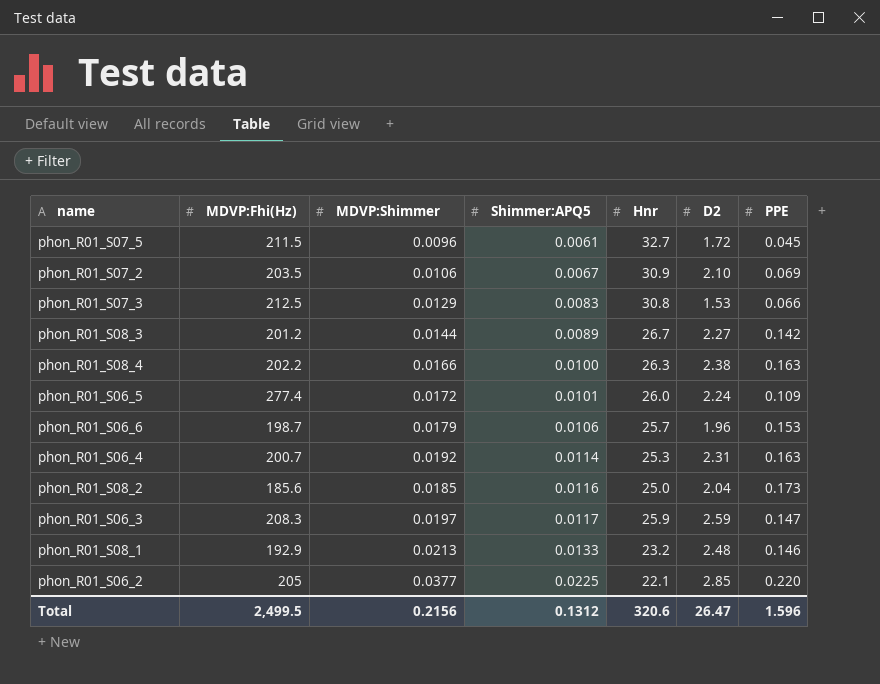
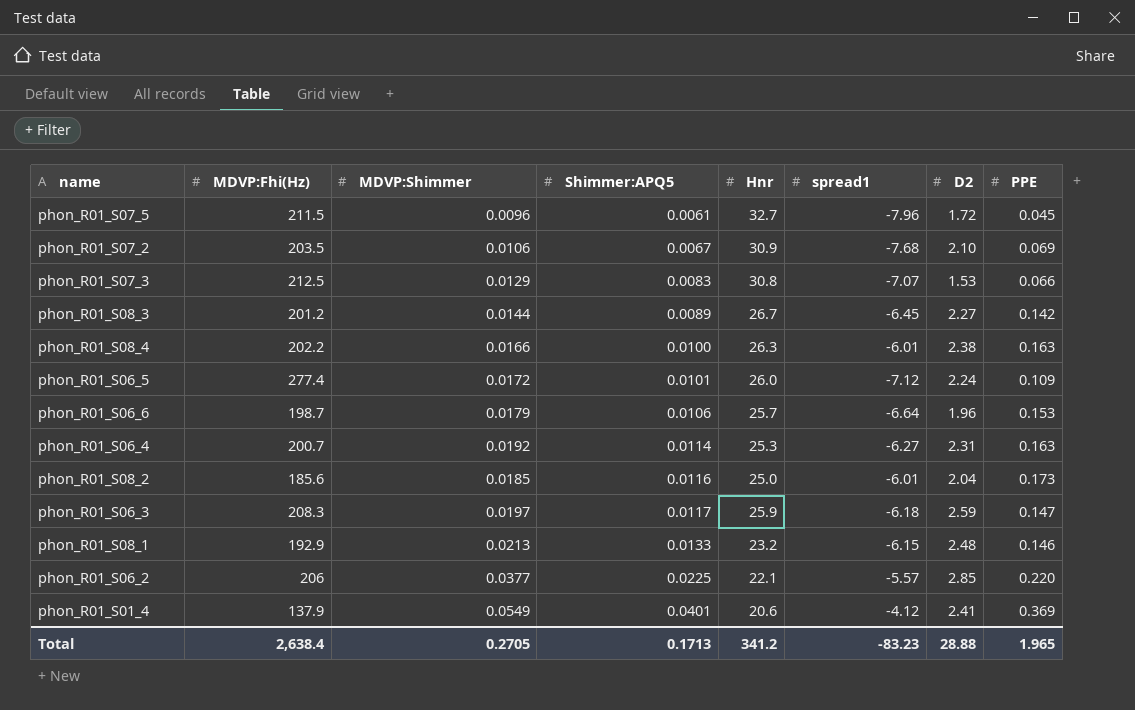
column spread1 | position: none -> 6
phon_R01_S06_2 | MDVP:Fhi(Hz): 205 -> 206
row phon_R01_S01_4: none -> 137.9 | 0.0549 | 0.0401 | 20.6 | -4.12 | 2.41 | 0.369
Total | MDVP:Fhi(Hz): 2,499.5 -> 2,638.4
Total | MDVP:Shimmer: 0.2156 -> 0.2705
Total | Shimmer:APQ5: 0.1312 -> 0.1713
Total | Hnr: 320.6 -> 341.2
Total | D2: 26.47 -> 28.88
Total | PPE: 1.596 -> 1.965

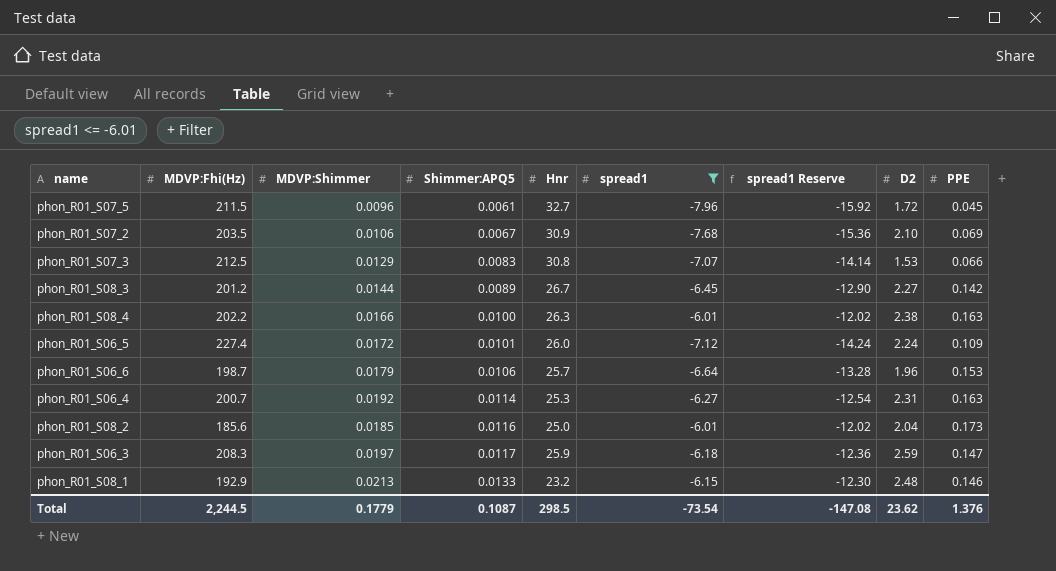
filter: none -> spread1 <= -6.01
column spread1 Reserve | formula: none -> [spread1] * 2
phon_R01_S06_5 | MDVP:Fhi(Hz): 277.4 -> 227.4
Total | MDVP:Fhi(Hz): 2,638.4 -> 2,244.5
Total | MDVP:Shimmer: 0.2705 -> 0.1779
Total | Shimmer:APQ5: 0.1713 -> 0.1087
Total | Hnr: 341.2 -> 298.5
Total | spread1: -83.23 -> -73.54
Total | D2: 28.88 -> 23.62
Total | PPE: 1.965 -> 1.376

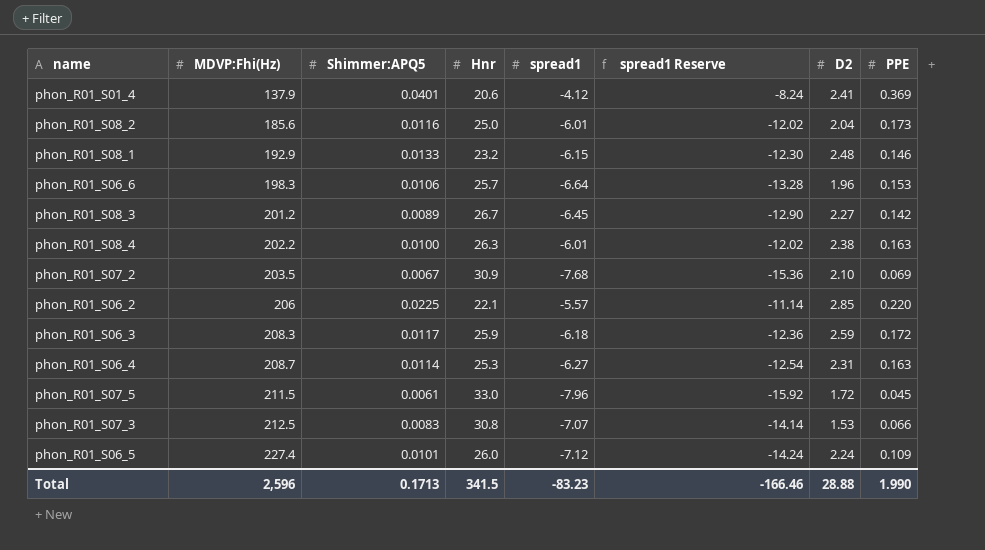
filter: spread1 <= -6.01 -> none
row order: Shimmer:APQ5 ascending -> MDVP:Fhi(Hz) ascending
column MDVP:Shimmer | position: 3 -> none
phon_R01_S06_6 | MDVP:Fhi(Hz): 198.7 -> 198.3
phon_R01_S06_3 | PPE: 0.147 -> 0.172
phon_R01_S06_4 | MDVP:Fhi(Hz): 200.7 -> 208.7
phon_R01_S07_5 | Hnr: 32.7 -> 33.0
Total | MDVP:Fhi(Hz): 2,244.5 -> 2,596
Total | Shimmer:APQ5: 0.1087 -> 0.1713
Total | Hnr: 298.5 -> 341.5
Total | spread1: -73.54 -> -83.23
Total | spread1 Reserve: -147.08 -> -166.46
Total | D2: 23.62 -> 28.88
Total | PPE: 1.376 -> 1.990

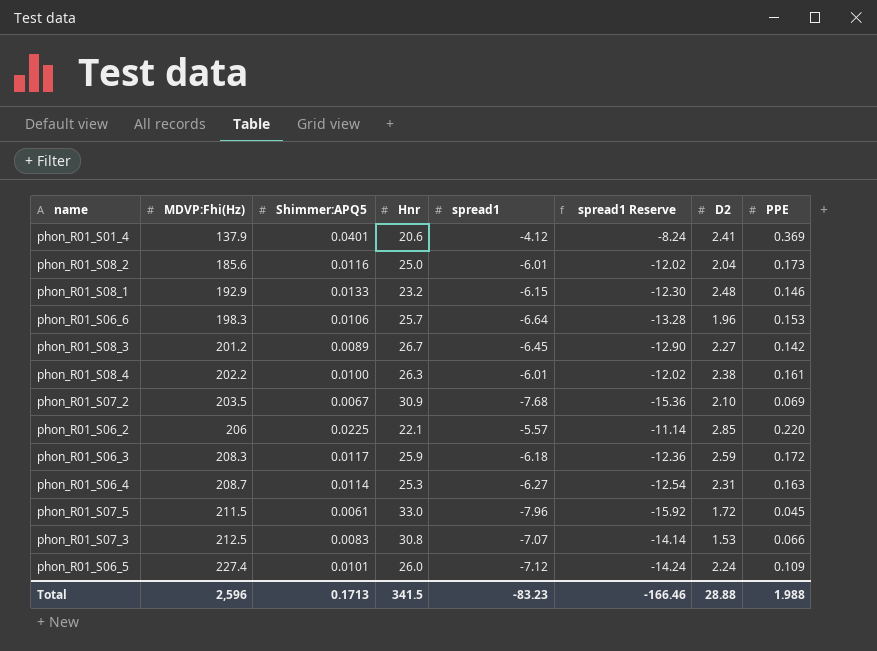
phon_R01_S08_4 | PPE: 0.163 -> 0.161
Total | PPE: 1.990 -> 1.988

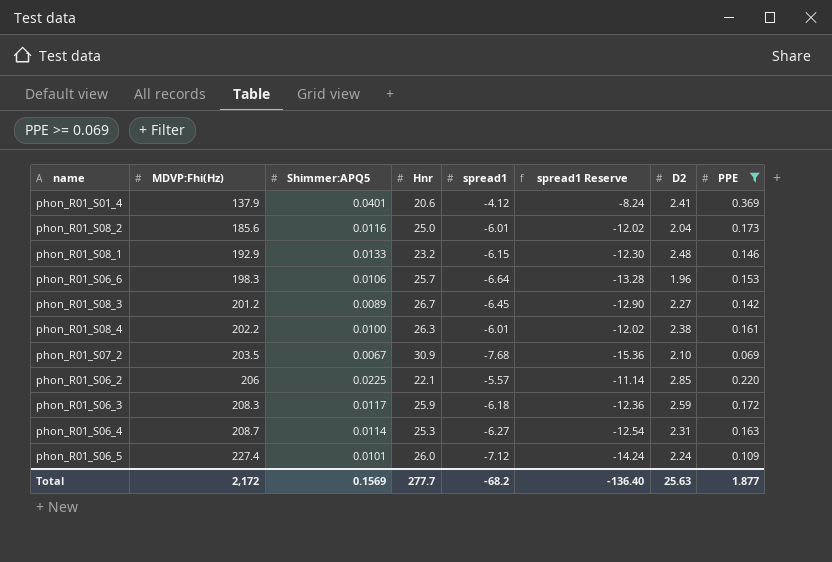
filter: none -> PPE >= 0.069
Total | MDVP:Fhi(Hz): 2,596 -> 2,172
Total | Shimmer:APQ5: 0.1713 -> 0.1569
Total | Hnr: 341.5 -> 277.7
Total | spread1: -83.23 -> -68.2
Total | spread1 Reserve: -166.46 -> -136.40
Total | D2: 28.88 -> 25.63
Total | PPE: 1.988 -> 1.877

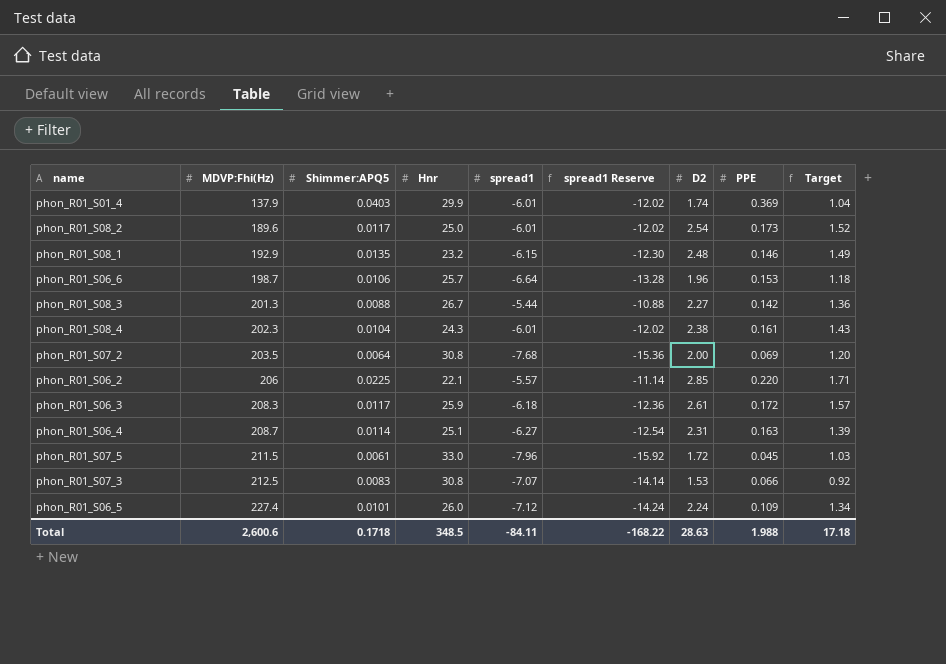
filter: PPE >= 0.069 -> none
column Target | formula: none -> [D2] * 0.6
phon_R01_S01_4 | Shimmer:APQ5: 0.0401 -> 0.0403
phon_R01_S01_4 | Hnr: 20.6 -> 29.9
phon_R01_S01_4 | spread1: -4.12 -> -6.01
phon_R01_S01_4 | spread1 Reserve: -8.24 -> -12.02
phon_R01_S01_4 | D2: 2.41 -> 1.74
phon_R01_S08_2 | MDVP:Fhi(Hz): 185.6 -> 189.6
phon_R01_S08_2 | Shimmer:APQ5: 0.0116 -> 0.0117
phon_R01_S08_2 | D2: 2.04 -> 2.54
phon_R01_S08_1 | Shimmer:APQ5: 0.0133 -> 0.0135
phon_R01_S06_6 | MDVP:Fhi(Hz): 198.3 -> 198.7
phon_R01_S08_3 | MDVP:Fhi(Hz): 201.2 -> 201.3
phon_R01_S08_3 | Shimmer:APQ5: 0.0089 -> 0.0088
phon_R01_S08_3 | spread1: -6.45 -> -5.44
phon_R01_S08_3 | spread1 Reserve: -12.90 -> -10.88
phon_R01_S08_4 | MDVP:Fhi(Hz): 202.2 -> 202.3
phon_R01_S08_4 | Shimmer:APQ5: 0.0100 -> 0.0104
phon_R01_S08_4 | Hnr: 26.3 -> 24.3
phon_R01_S07_2 | Shimmer:APQ5: 0.0067 -> 0.0064
phon_R01_S07_2 | Hnr: 30.9 -> 30.8
phon_R01_S07_2 | D2: 2.10 -> 2.00
phon_R01_S06_3 | D2: 2.59 -> 2.61
phon_R01_S06_4 | Hnr: 25.3 -> 25.1
Total | MDVP:Fhi(Hz): 2,172 -> 2,600.6
Total | Shimmer:APQ5: 0.1569 -> 0.1718
Total | Hnr: 277.7 -> 348.5
Total | spread1: -68.2 -> -84.11
Total | spread1 Reserve: -136.40 -> -168.22
Total | D2: 25.63 -> 28.63
Total | PPE: 1.877 -> 1.988

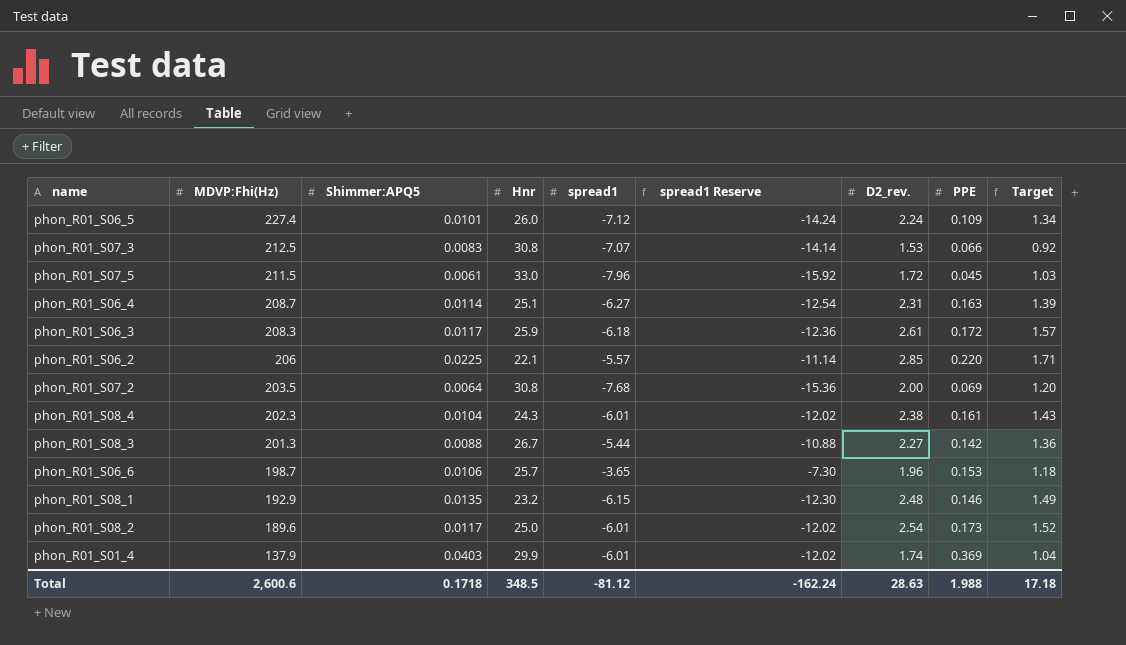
row order: MDVP:Fhi(Hz) ascending -> MDVP:Fhi(Hz) descending
column name: D2 -> D2_rev.
phon_R01_S06_6 | spread1: -6.64 -> -3.65
phon_R01_S06_6 | spread1 Reserve: -13.28 -> -7.30
Total | spread1: -84.11 -> -81.12
Total | spread1 Reserve: -168.22 -> -162.24

